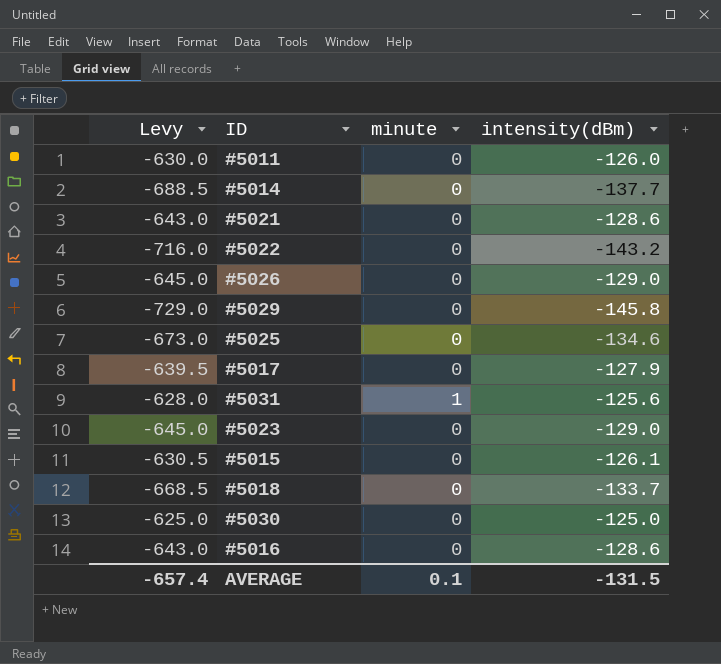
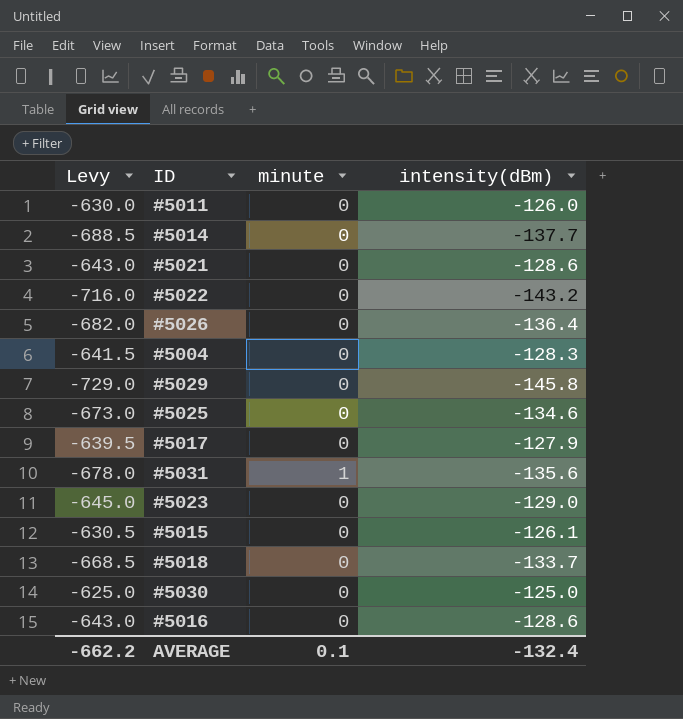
#5026 | Levy: -645.0 -> -682.0
#5026 | intensity(dBm): -129.0 -> -136.4
row #5004: none -> -641.5 | 0 | -128.3
#5031 | Levy: -628.0 -> -678.0
#5031 | intensity(dBm): -125.6 -> -135.6
AVERAGE | Levy: -657.4 -> -662.2
AVERAGE | intensity(dBm): -131.5 -> -132.4

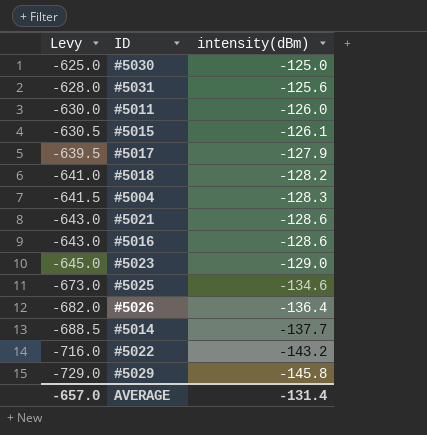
row order: none -> Levy descending
column minute | position: 3 -> none
#5031 | Levy: -678.0 -> -628.0
#5031 | intensity(dBm): -135.6 -> -125.6
#5018 | Levy: -668.5 -> -641.0
#5018 | intensity(dBm): -133.7 -> -128.2
AVERAGE | Levy: -662.2 -> -657.0
AVERAGE | intensity(dBm): -132.4 -> -131.4

